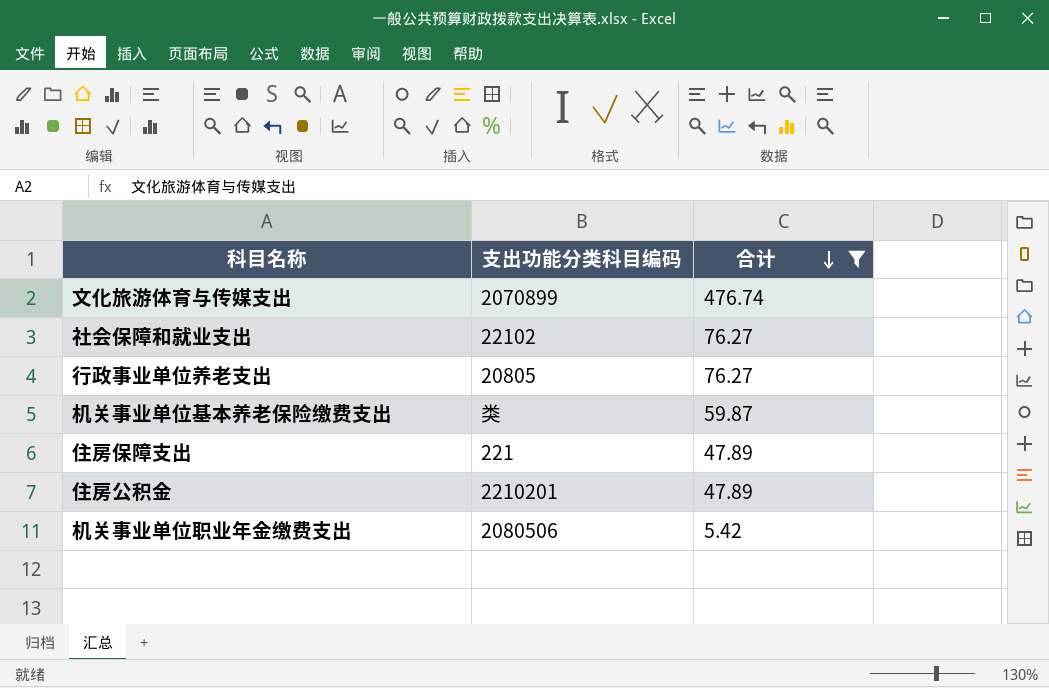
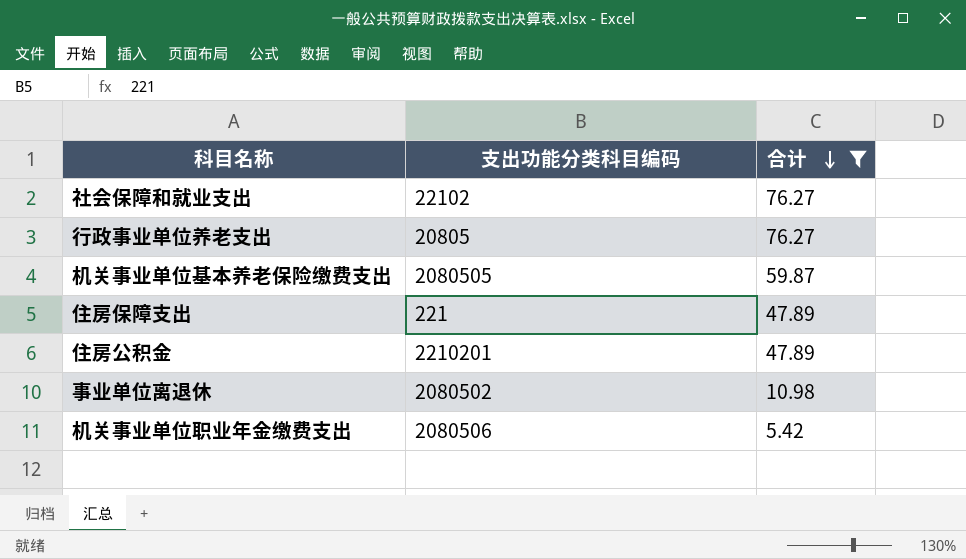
row 文化旅游体育与传媒支出: 2070899 | 476.74 -> none
机关事业单位基本养老保险缴费支出 | 支出功能分类科目编码: 类 -> 2080505
row 事业单位离退休: none -> 2080502 | 10.98

